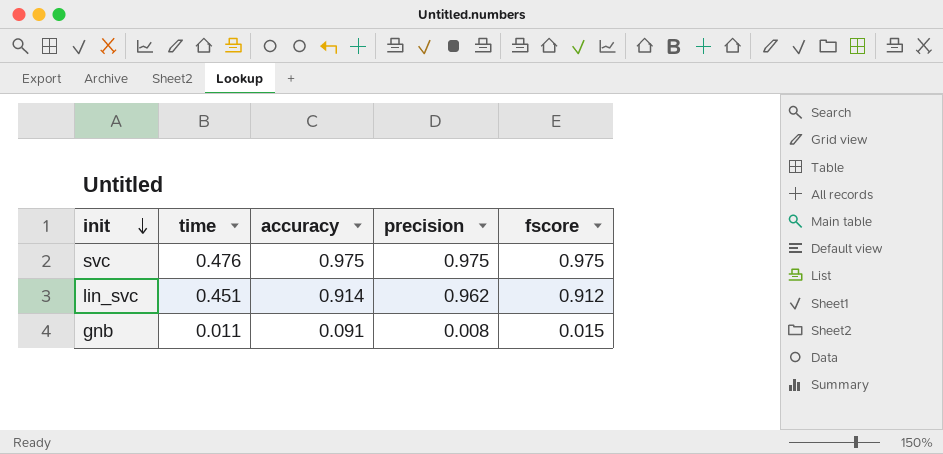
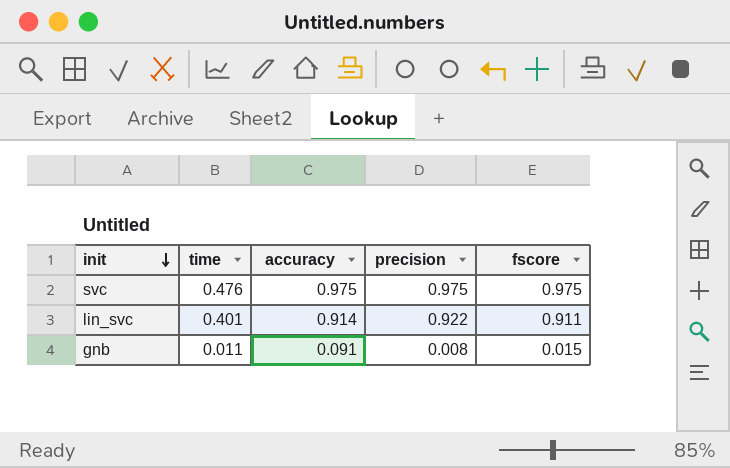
lin_svc | time: 0.451 -> 0.401
lin_svc | precision: 0.962 -> 0.922
lin_svc | fscore: 0.912 -> 0.911

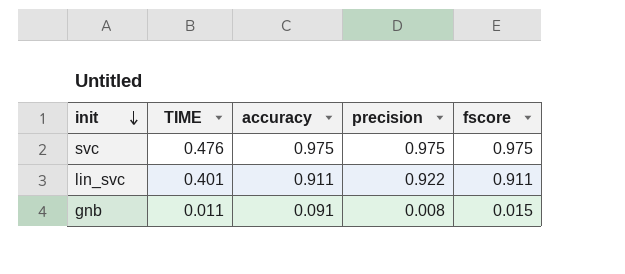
column name: time -> TIME
lin_svc | accuracy: 0.914 -> 0.911

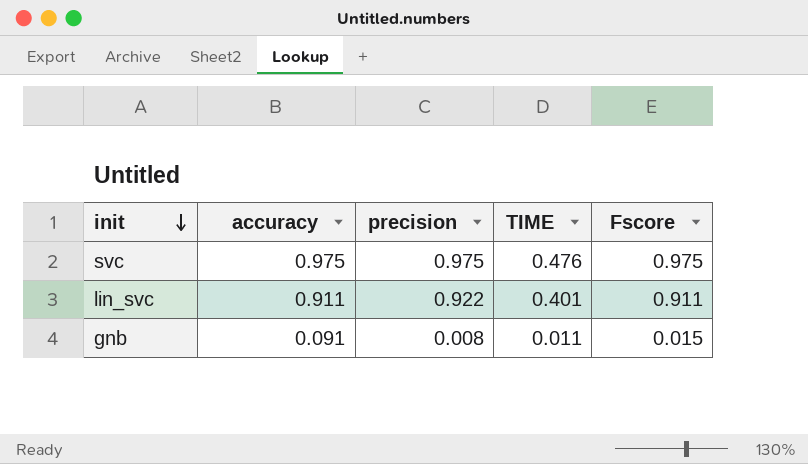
column TIME | position: 2 -> 4
column name: fscore -> Fscore

